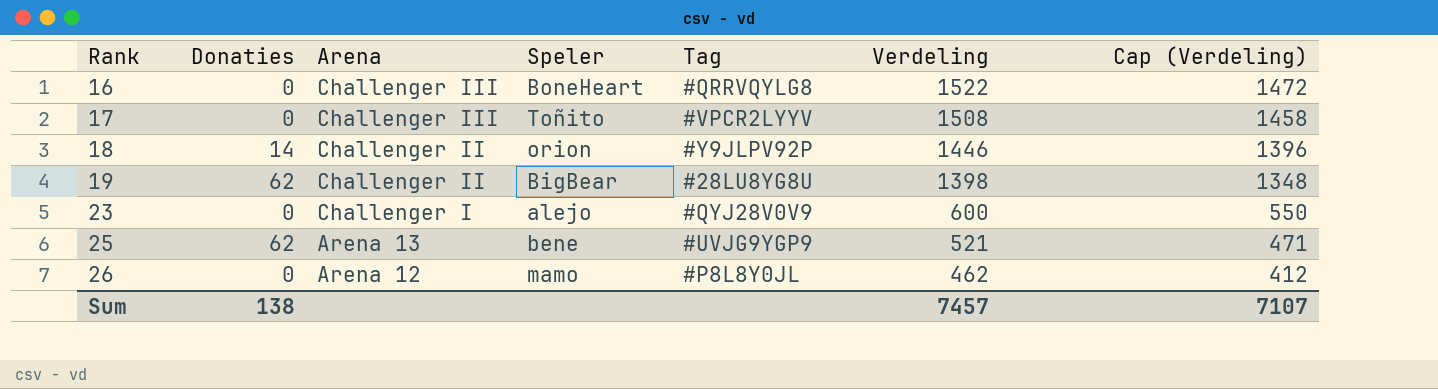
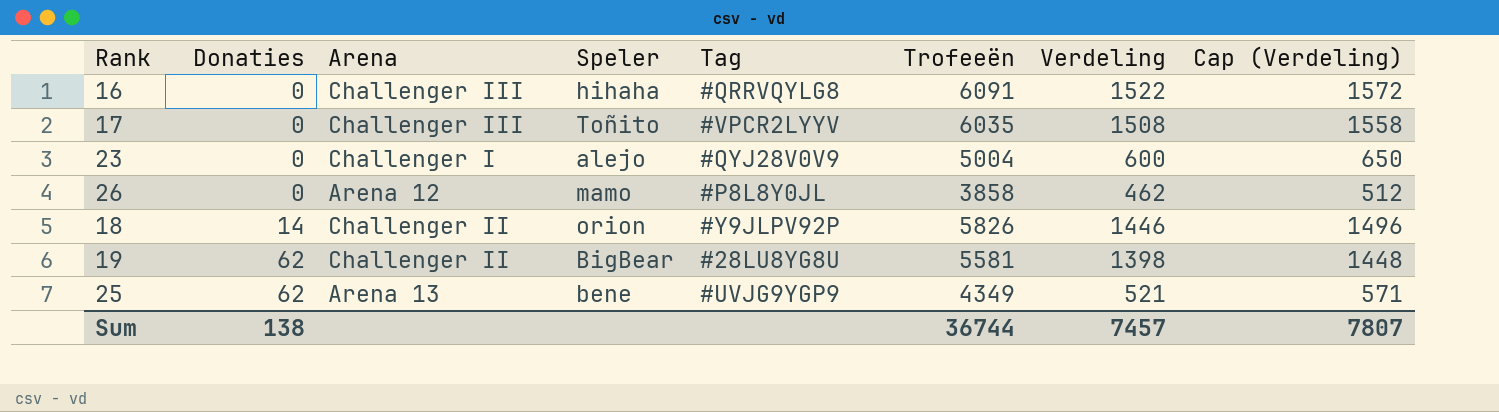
row order: Rank ascending -> Donaties ascending
column Trofeeën | position: none -> 6
column Cap (Verdeling) | formula: [Verdeling] - 50 -> [Verdeling] + 50
16 | Speler: BoneHeart -> hihaha
Sum | Cap (Verdeling): 7107 -> 7807

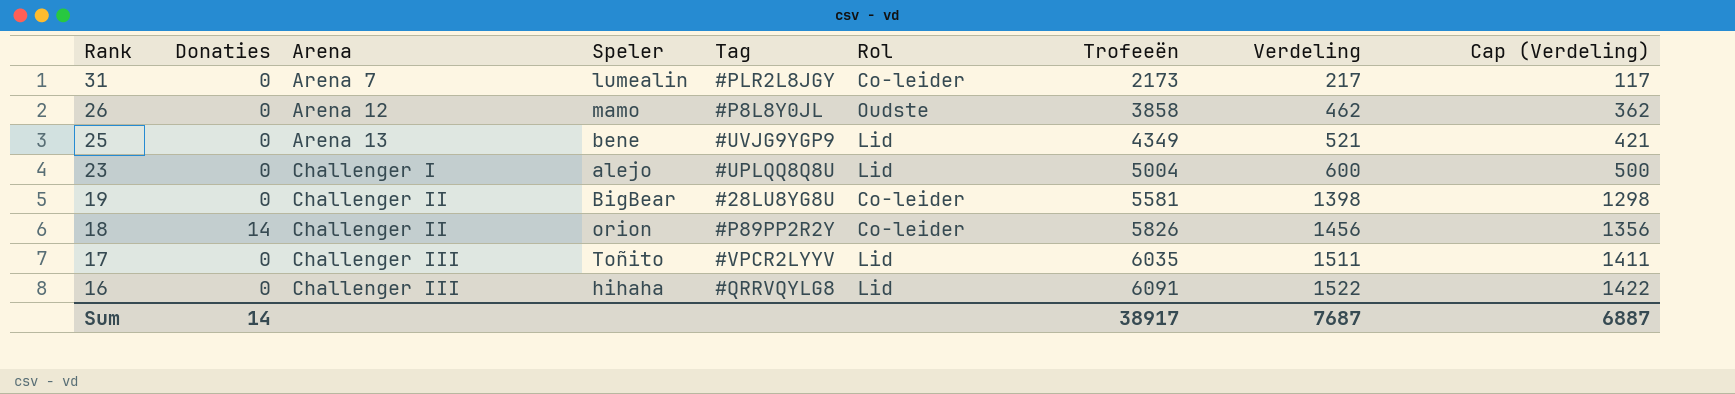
row order: Donaties ascending -> Rank descending
column Rol | position: none -> 6
column Cap (Verdeling) | formula: [Verdeling] + 50 -> [Verdeling] - 100
row 31: none -> 0 | Arena 7 | lumealin | #PLR2L8JGY | Co-leider | 2173 | 217 | 117
25 | Donaties: 62 -> 0
23 | Tag: #QYJ28V0V9 -> #UPLQQ8Q8U
19 | Donaties: 62 -> 0
18 | Tag: #Y9JLPV92P -> #P89PP2R2Y
18 | Verdeling: 1446 -> 1456
17 | Verdeling: 1508 -> 1511
Sum | Donaties: 138 -> 14
Sum | Trofeeën: 36744 -> 38917
Sum | Verdeling: 7457 -> 7687
Sum | Cap (Verdeling): 7807 -> 6887

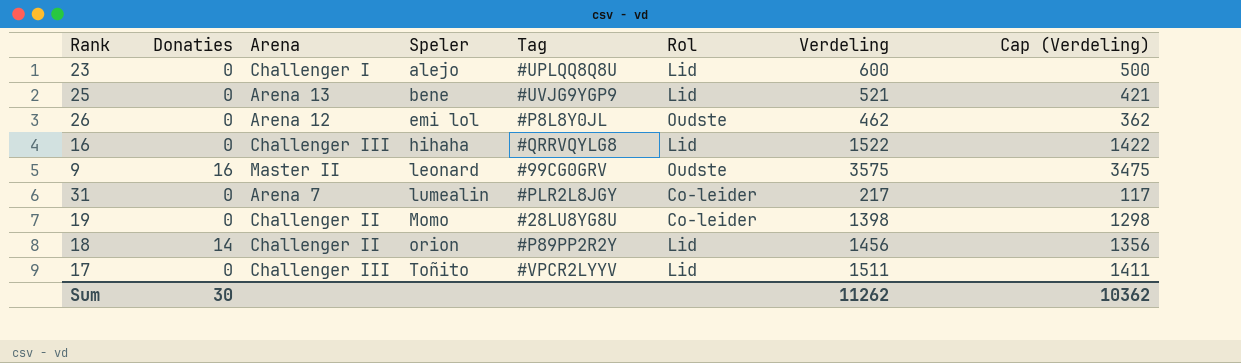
row order: Rank descending -> Speler ascending
column Trofeeën | position: 7 -> none
26 | Speler: mamo -> emi lol
row 9: none -> 16 | Master II | leonard | #99CG0GRV | Oudste | 3575 | 3475
19 | Speler: BigBear -> Momo
18 | Rol: Co-leider -> Lid
Sum | Donaties: 14 -> 30
Sum | Verdeling: 7687 -> 11262
Sum | Cap (Verdeling): 6887 -> 10362

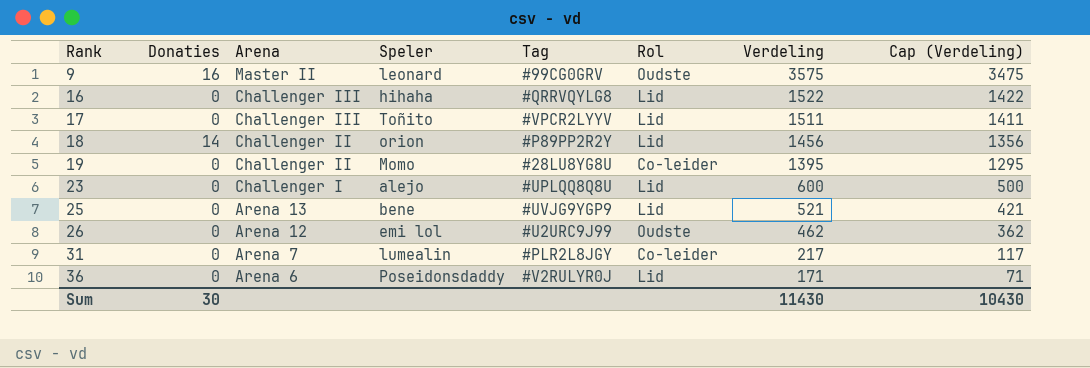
row order: Speler ascending -> Rank ascending
19 | Verdeling: 1398 -> 1395
19 | Cap (Verdeling): 1298 -> 1295
26 | Tag: #P8L8Y0JL -> #U2URC9J99
row 36: none -> 0 | Arena 6 | Poseidonsdaddy | #V2RULYR0J | Lid | 171 | 71
Sum | Verdeling: 11262 -> 11430
Sum | Cap (Verdeling): 10362 -> 10430

